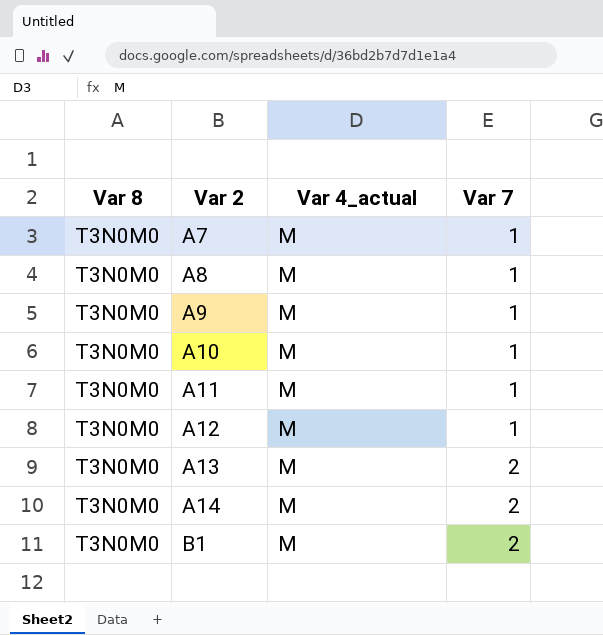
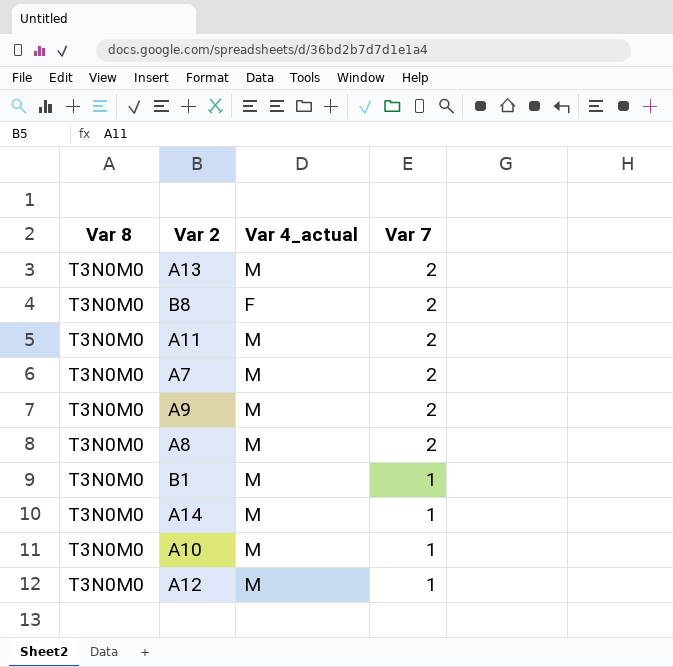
row order: Var 2 ascending -> Var 7 descending
row B8: none -> T3N0M0 | F | 2
A11 | Var 7: 1 -> 2
A7 | Var 7: 1 -> 2
A9 | Var 7: 1 -> 2
A8 | Var 7: 1 -> 2
B1 | Var 7: 2 -> 1
A14 | Var 7: 2 -> 1

